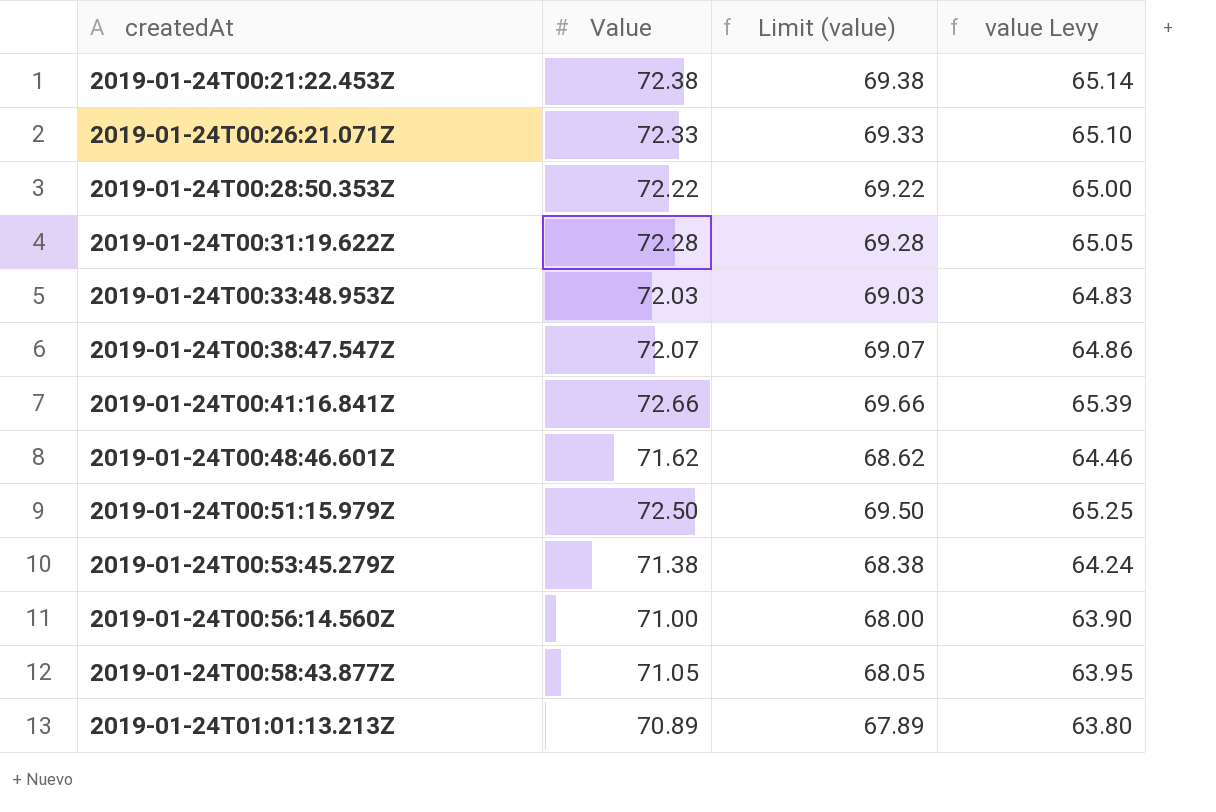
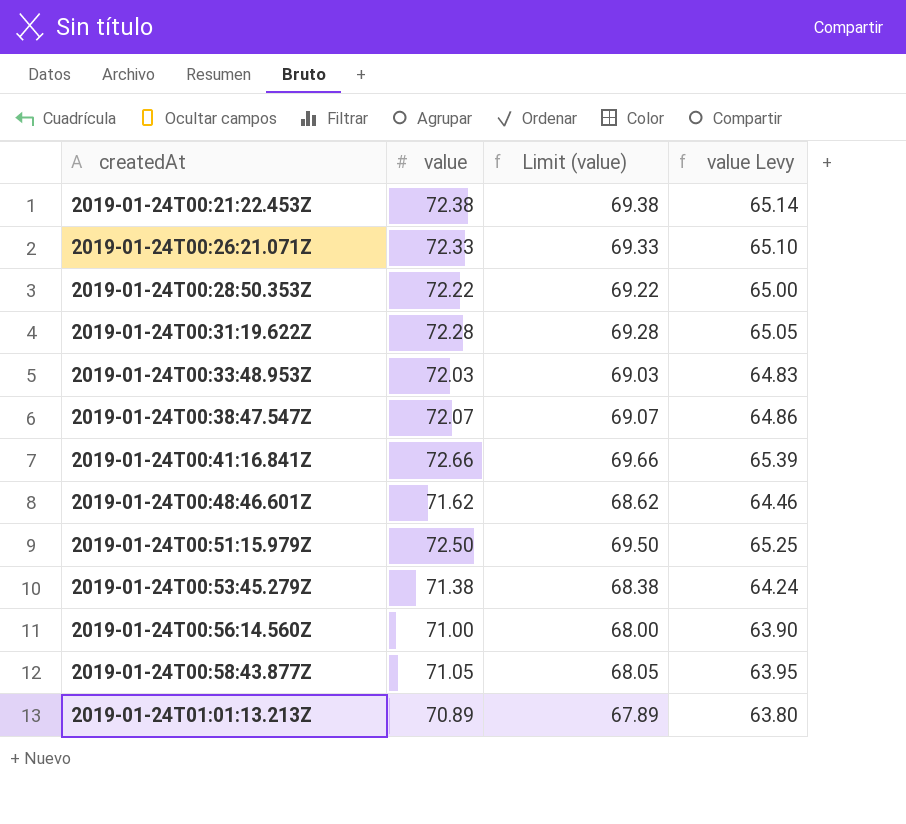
column name: Value -> value

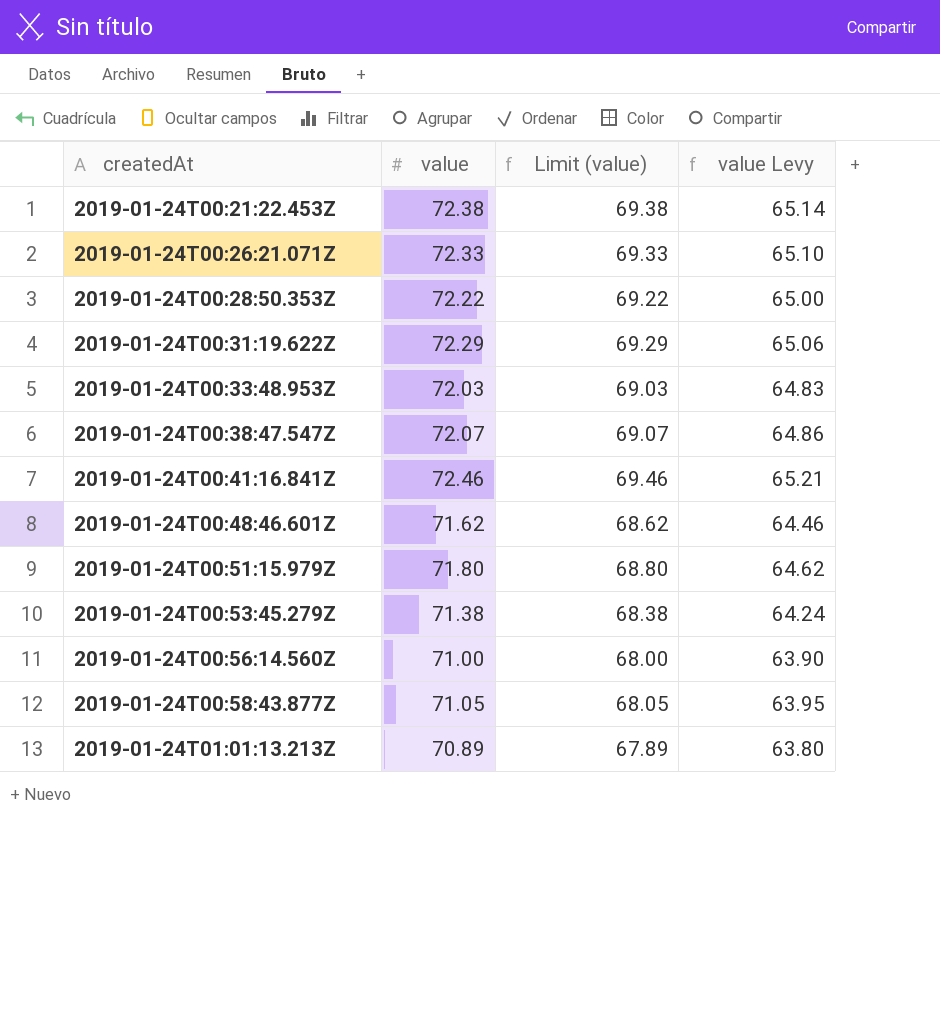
2019-01-24T00:31:19.622Z | value: 72.28 -> 72.29
2019-01-24T00:31:19.622Z | Limit (value): 69.28 -> 69.29
2019-01-24T00:31:19.622Z | value Levy: 65.05 -> 65.06
2019-01-24T00:41:16.841Z | value: 72.66 -> 72.46
2019-01-24T00:41:16.841Z | Limit (value): 69.66 -> 69.46
2019-01-24T00:41:16.841Z | value Levy: 65.39 -> 65.21
2019-01-24T00:51:15.979Z | value: 72.50 -> 71.80
2019-01-24T00:51:15.979Z | Limit (value): 69.50 -> 68.80
2019-01-24T00:51:15.979Z | value Levy: 65.25 -> 64.62

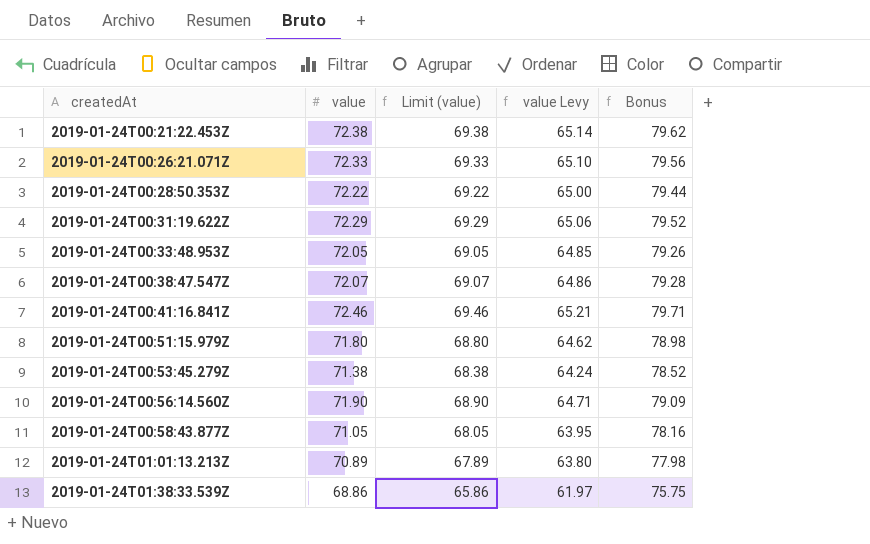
column Bonus | formula: none -> [value] * 1.1
row 2019-01-24T00:48:46.601Z: 71.62 | 68.62 | 64.46 -> none
2019-01-24T00:33:48.953Z | value: 72.03 -> 72.05
2019-01-24T00:33:48.953Z | Limit (value): 69.03 -> 69.05
2019-01-24T00:33:48.953Z | value Levy: 64.83 -> 64.85
2019-01-24T00:56:14.560Z | value: 71.00 -> 71.90
2019-01-24T00:56:14.560Z | Limit (value): 68.00 -> 68.90
2019-01-24T00:56:14.560Z | value Levy: 63.90 -> 64.71
row 2019-01-24T01:38:33.539Z: none -> 68.86 | 65.86 | 61.97 | 75.75

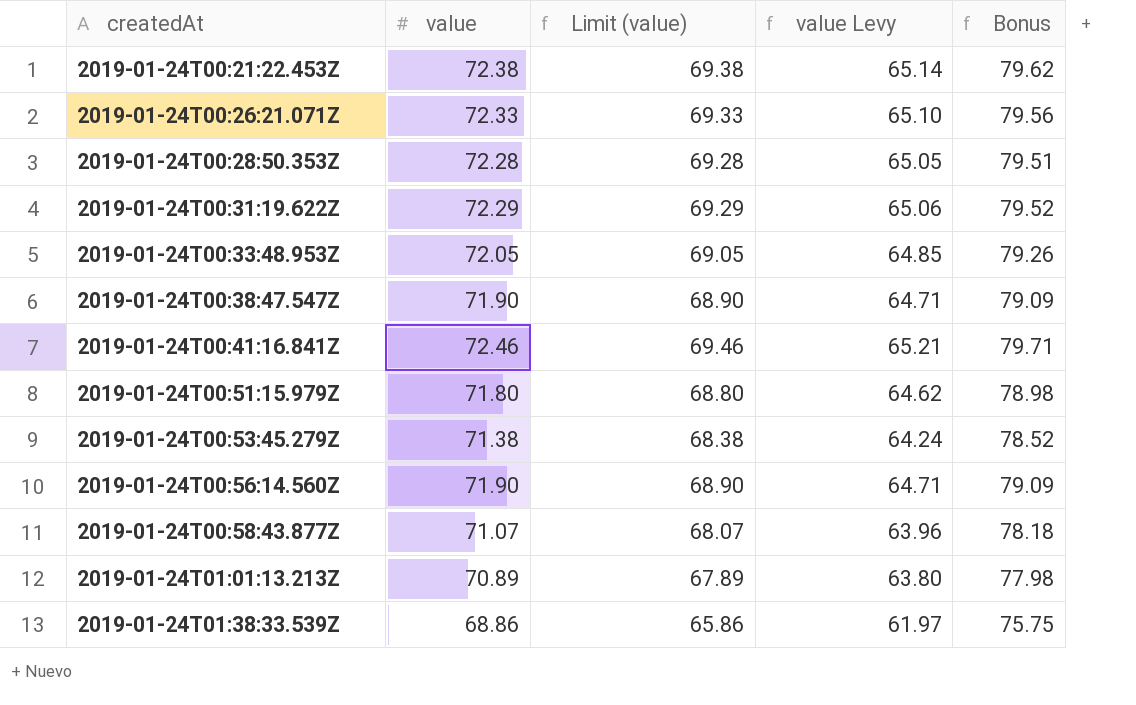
2019-01-24T00:28:50.353Z | value: 72.22 -> 72.28
2019-01-24T00:28:50.353Z | Limit (value): 69.22 -> 69.28
2019-01-24T00:28:50.353Z | value Levy: 65.00 -> 65.05
2019-01-24T00:28:50.353Z | Bonus: 79.44 -> 79.51
2019-01-24T00:38:47.547Z | value: 72.07 -> 71.90
2019-01-24T00:38:47.547Z | Limit (value): 69.07 -> 68.90
2019-01-24T00:38:47.547Z | value Levy: 64.86 -> 64.71
2019-01-24T00:38:47.547Z | Bonus: 79.28 -> 79.09
2019-01-24T00:58:43.877Z | value: 71.05 -> 71.07
2019-01-24T00:58:43.877Z | Limit (value): 68.05 -> 68.07
2019-01-24T00:58:43.877Z | value Levy: 63.95 -> 63.96
2019-01-24T00:58:43.877Z | Bonus: 78.16 -> 78.18

